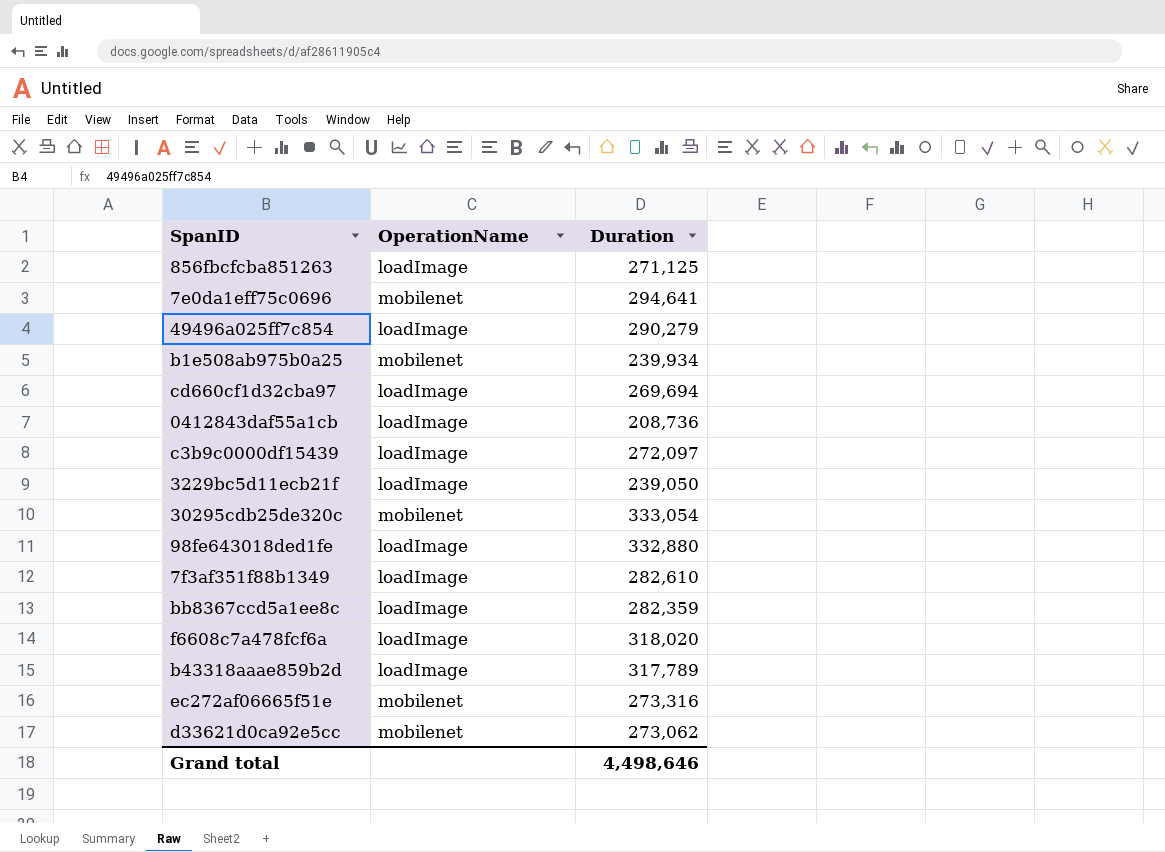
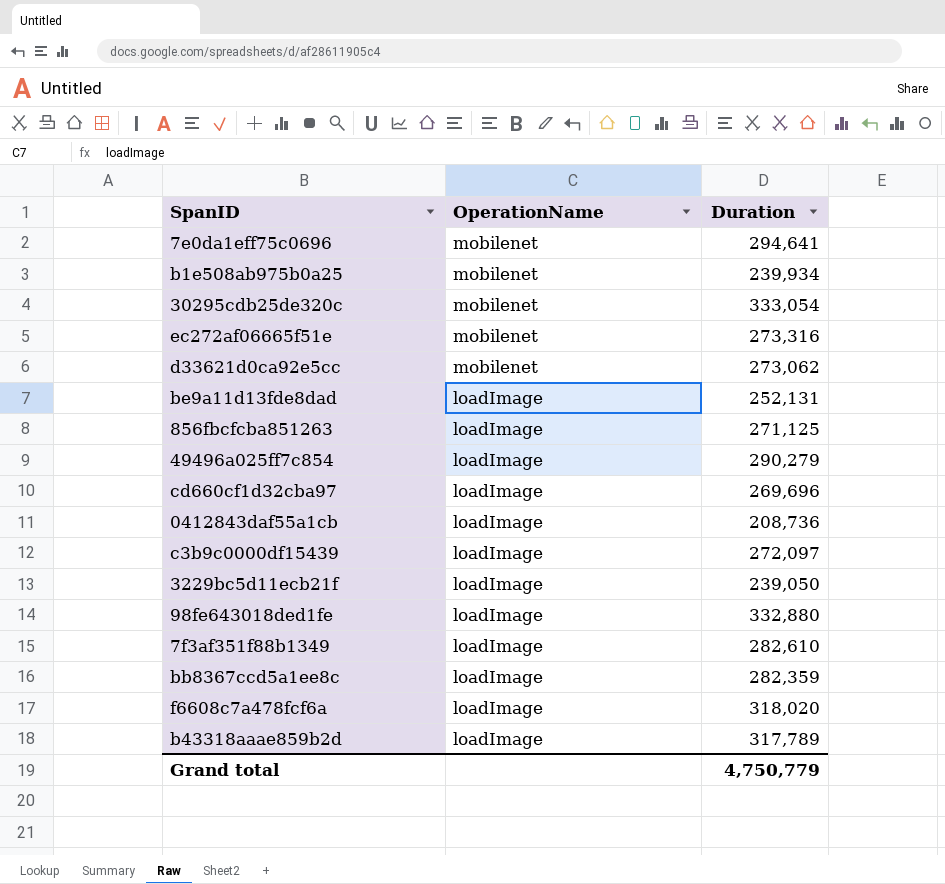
row order: none -> OperationName descending
row be9a11d13fde8dad: none -> loadImage | 252,131
cd660cf1d32cba97 | Duration: 269,694 -> 269,696
Grand total | Duration: 4,498,646 -> 4,750,779

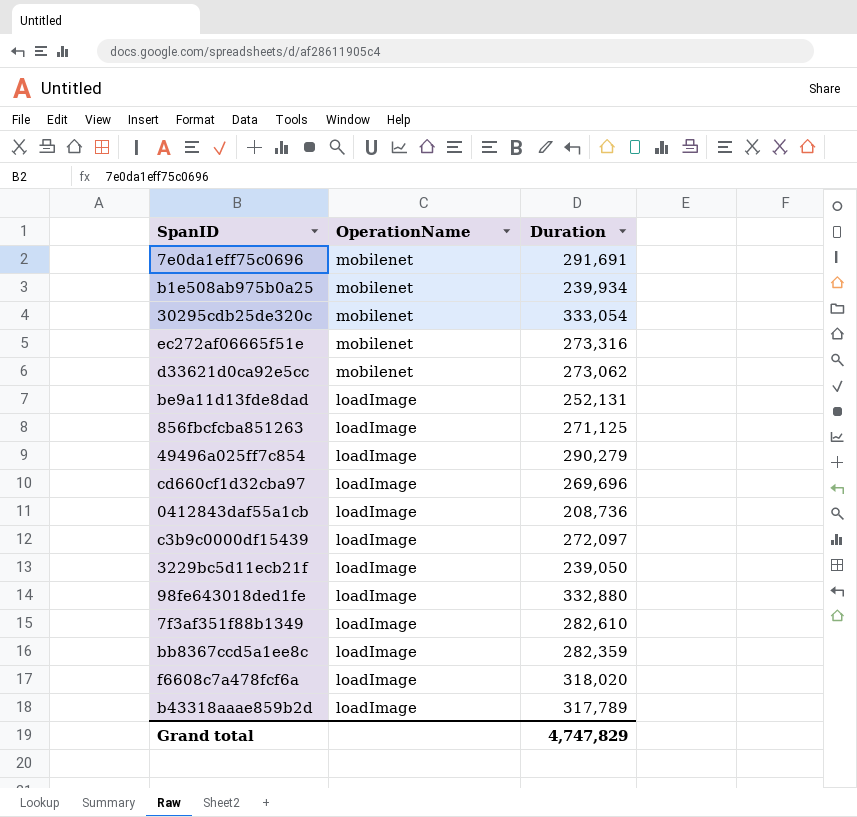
7e0da1eff75c0696 | Duration: 294,641 -> 291,691
Grand total | Duration: 4,750,779 -> 4,747,829

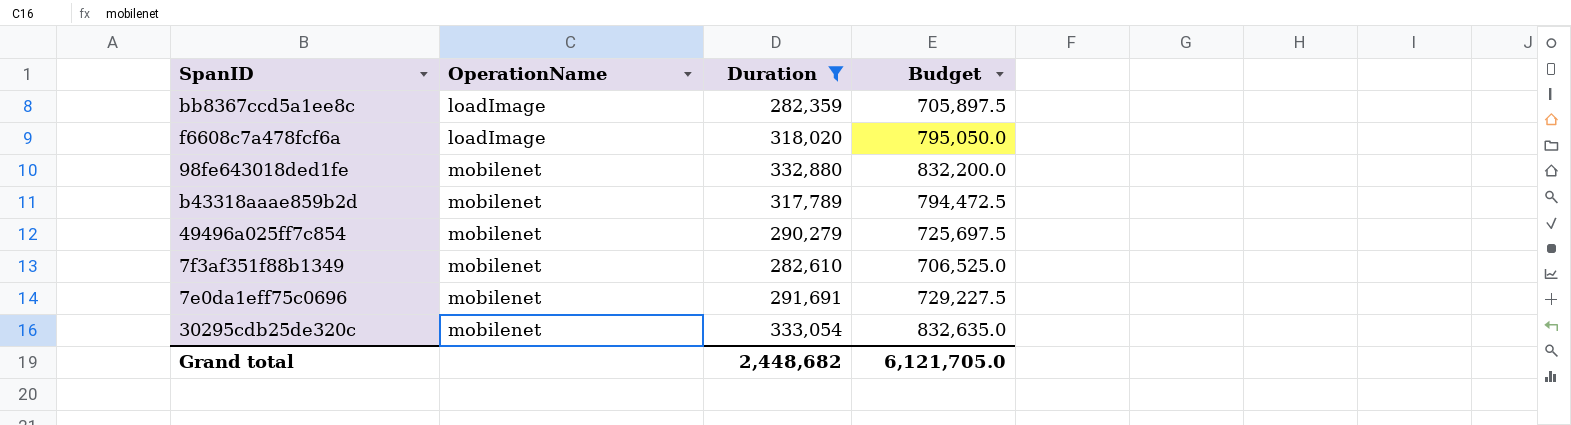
filter: none -> Duration >= 282,359
row order: OperationName descending -> OperationName ascending
column Budget | formula: none -> [Duration] * 2.5
98fe643018ded1fe | OperationName: loadImage -> mobilenet
b43318aaae859b2d | OperationName: loadImage -> mobilenet
49496a025ff7c854 | OperationName: loadImage -> mobilenet
7f3af351f88b1349 | OperationName: loadImage -> mobilenet
Grand total | Duration: 4,747,829 -> 2,448,682

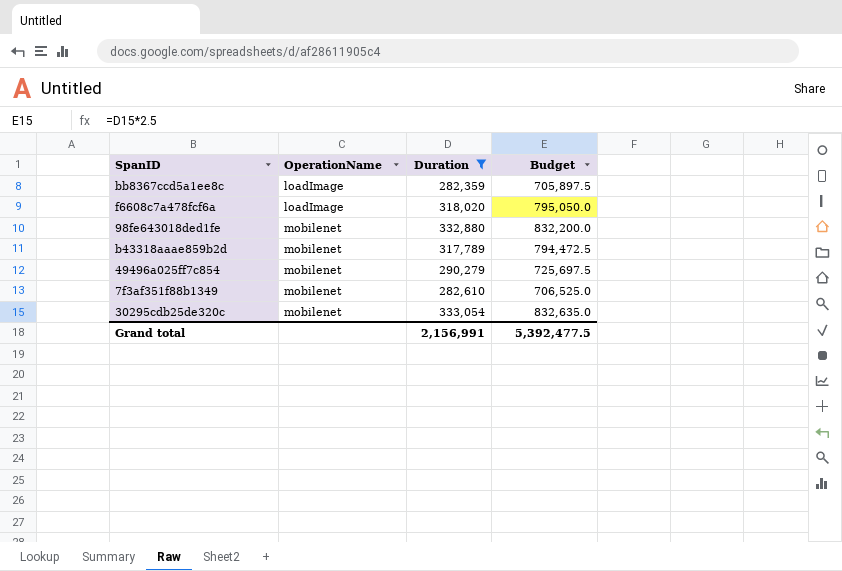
row 7e0da1eff75c0696: mobilenet | 291,691 | 729,227.5 -> none
Grand total | Duration: 2,448,682 -> 2,156,991
Grand total | Budget: 6,121,705.0 -> 5,392,477.5

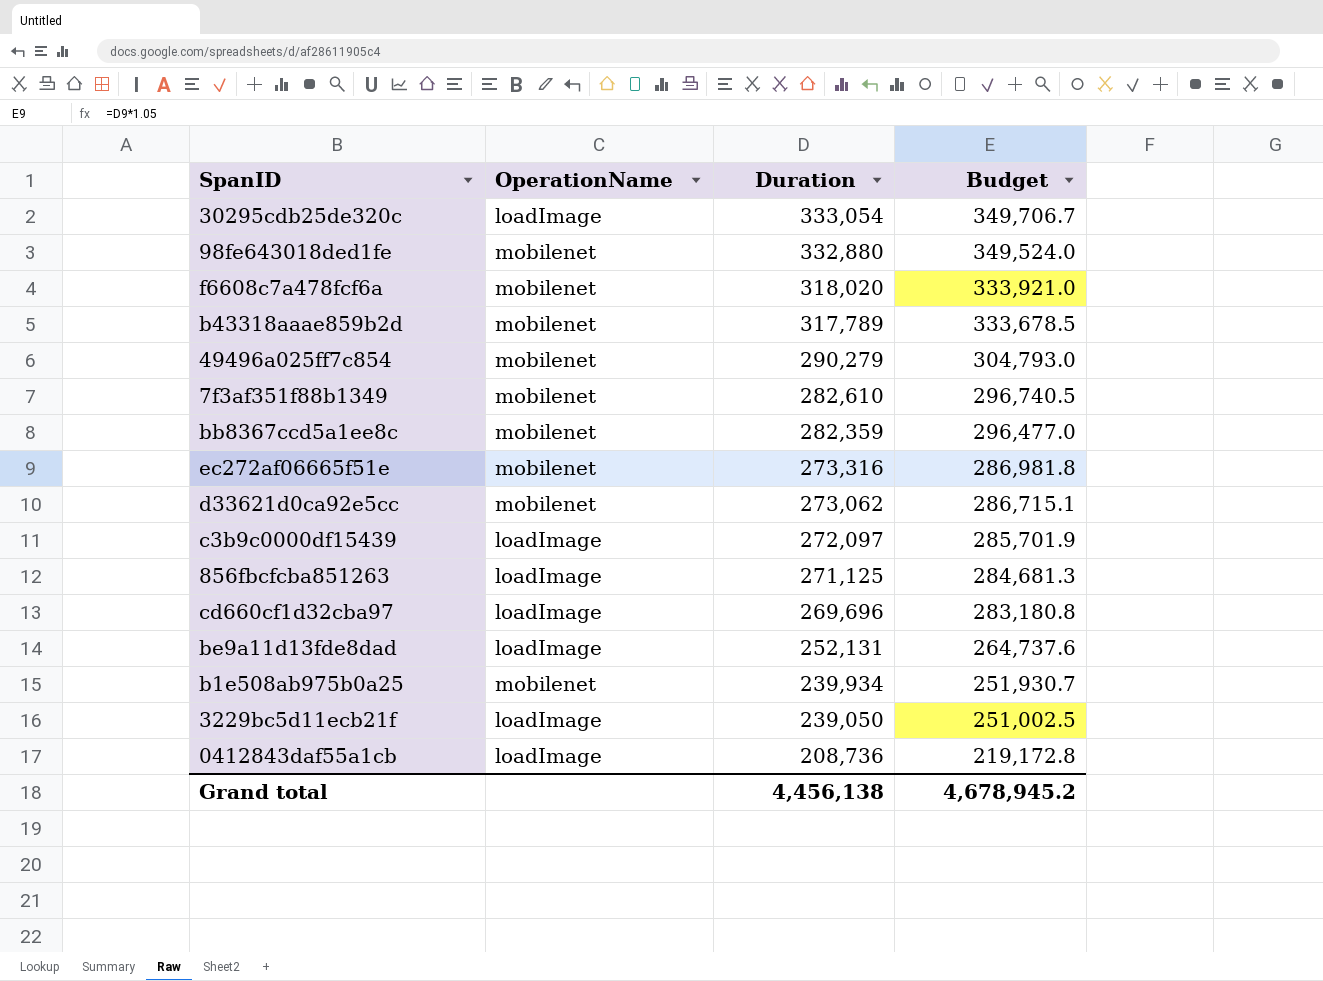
filter: Duration >= 282,359 -> none
row order: OperationName ascending -> Duration descending
column Budget | formula: [Duration] * 2.5 -> [Duration] * 1.05
30295cdb25de320c | OperationName: mobilenet -> loadImage
f6608c7a478fcf6a | OperationName: loadImage -> mobilenet
bb8367ccd5a1ee8c | OperationName: loadImage -> mobilenet
Grand total | Duration: 2,156,991 -> 4,456,138
Grand total | Budget: 5,392,477.5 -> 4,678,945.2

